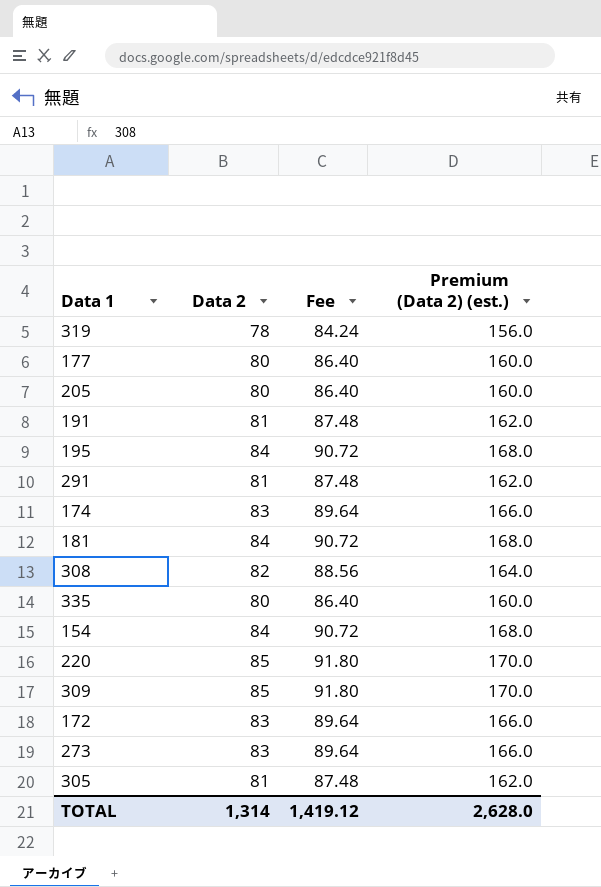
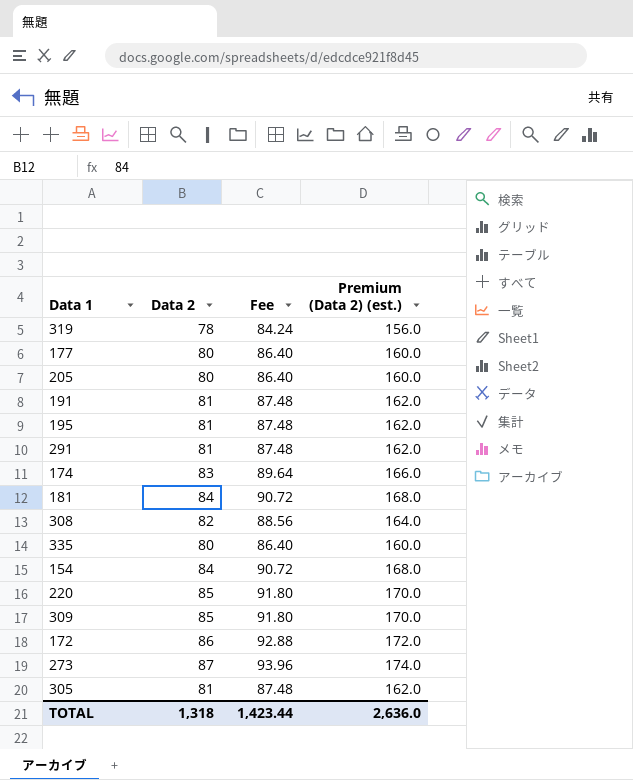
195 | Data 2: 84 -> 81
195 | Fee: 90.72 -> 87.48
195 | Premium (Data 2) (est.): 168.0 -> 162.0
172 | Data 2: 83 -> 86
172 | Fee: 89.64 -> 92.88
172 | Premium (Data 2) (est.): 166.0 -> 172.0
273 | Data 2: 83 -> 87
273 | Fee: 89.64 -> 93.96
273 | Premium (Data 2) (est.): 166.0 -> 174.0
TOTAL | Data 2: 1,314 -> 1,318
TOTAL | Fee: 1,419.12 -> 1,423.44
TOTAL | Premium (Data 2) (est.): 2,628.0 -> 2,636.0

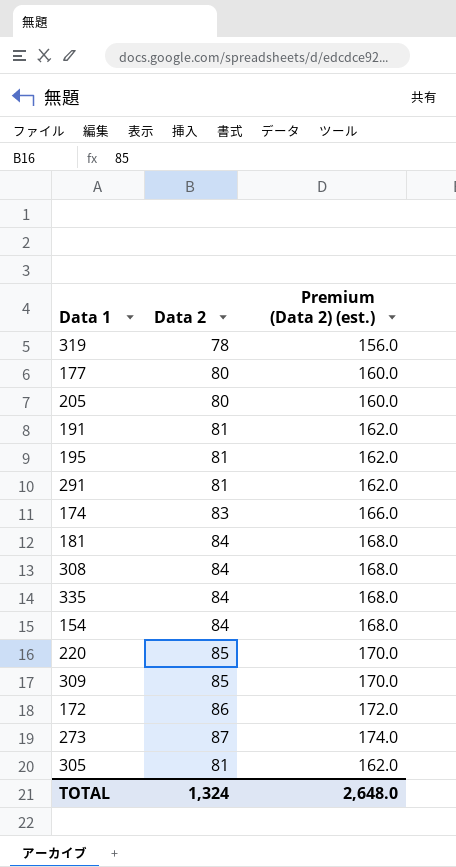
column Fee | formula: [Data 2] * 1.08 -> none
308 | Data 2: 82 -> 84
308 | Premium (Data 2) (est.): 164.0 -> 168.0
335 | Data 2: 80 -> 84
335 | Premium (Data 2) (est.): 160.0 -> 168.0
TOTAL | Data 2: 1,318 -> 1,324
TOTAL | Premium (Data 2) (est.): 2,636.0 -> 2,648.0

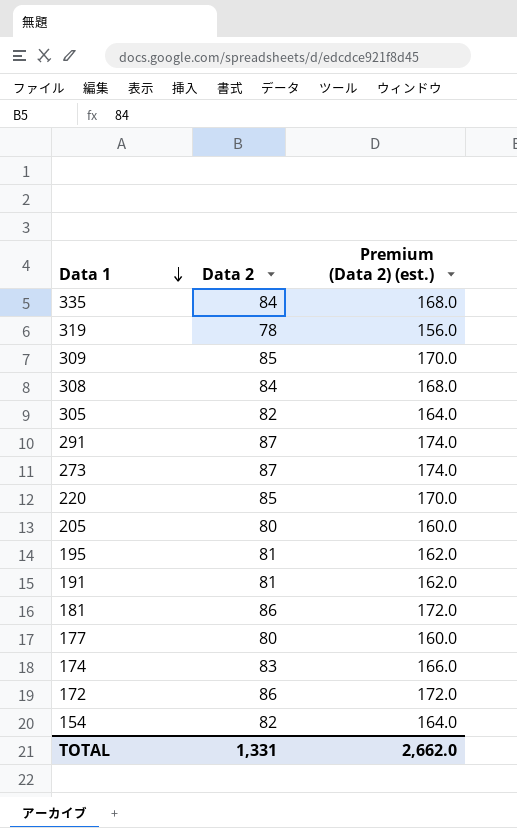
row order: none -> Data 1 descending
305 | Data 2: 81 -> 82
305 | Premium (Data 2) (est.): 162.0 -> 164.0
291 | Data 2: 81 -> 87
291 | Premium (Data 2) (est.): 162.0 -> 174.0
181 | Data 2: 84 -> 86
181 | Premium (Data 2) (est.): 168.0 -> 172.0
154 | Data 2: 84 -> 82
154 | Premium (Data 2) (est.): 168.0 -> 164.0
TOTAL | Data 2: 1,324 -> 1,331
TOTAL | Premium (Data 2) (est.): 2,648.0 -> 2,662.0

